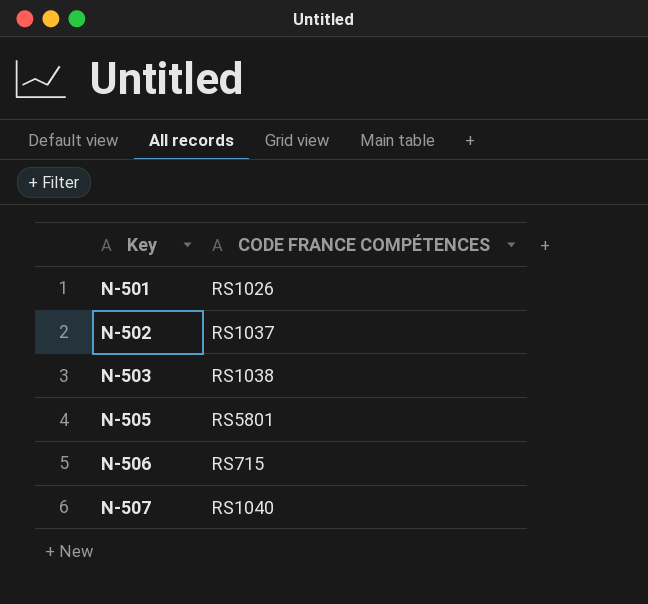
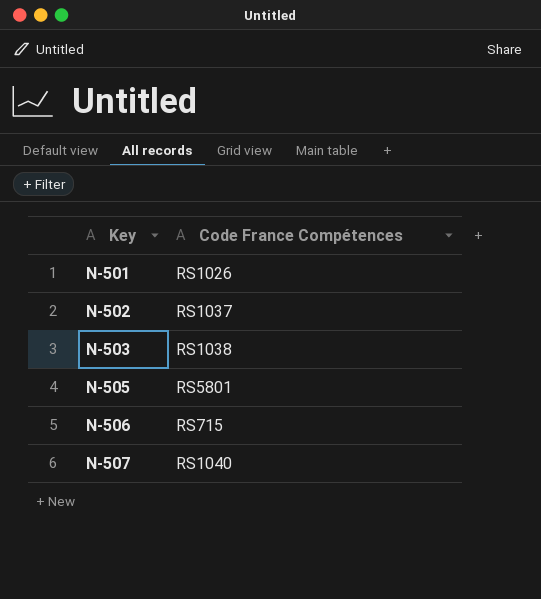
column name: CODE FRANCE COMPÉTENCES -> Code France Compétences

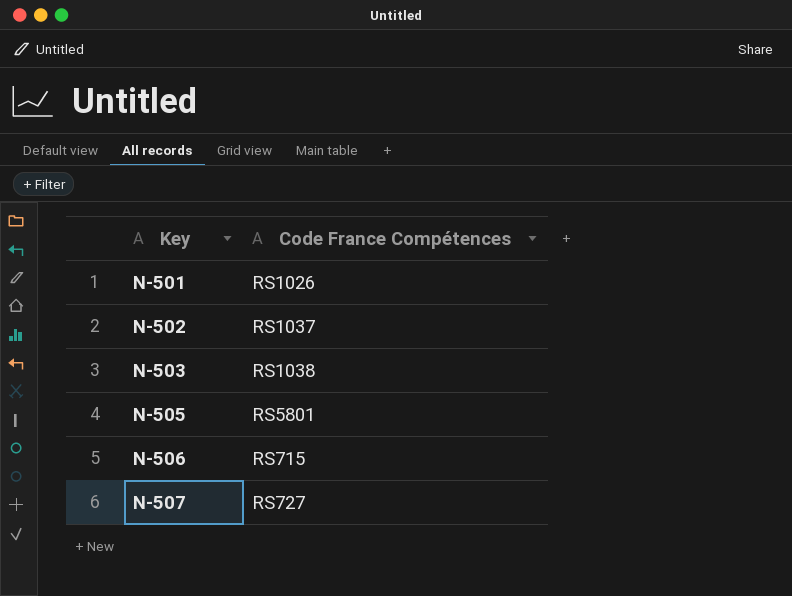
N-507 | Code France Compétences: RS1040 -> RS727

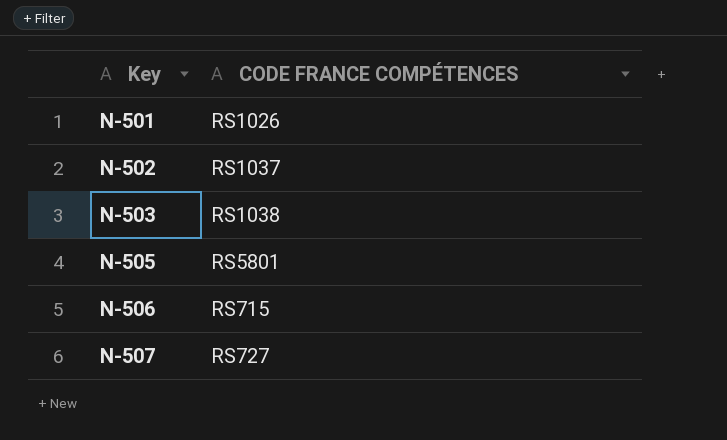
column name: Code France Compétences -> CODE FRANCE COMPÉTENCES

